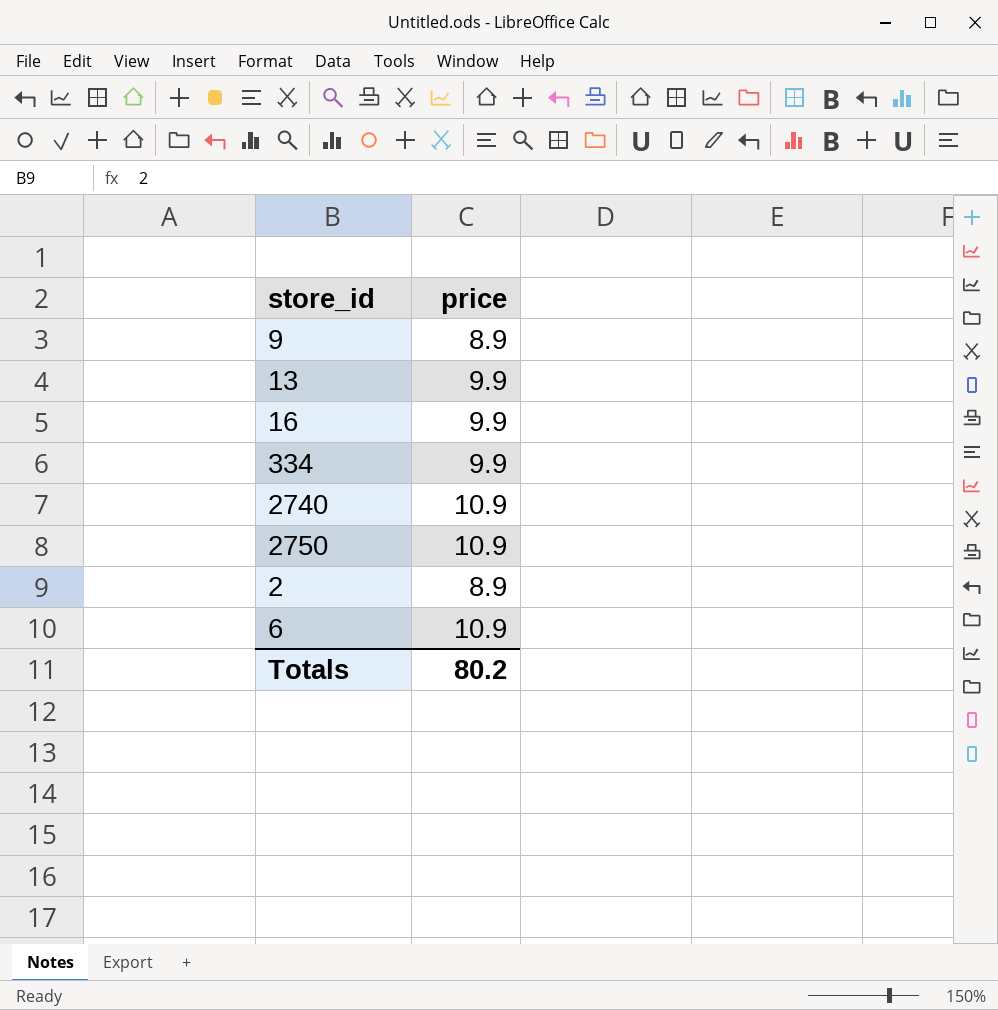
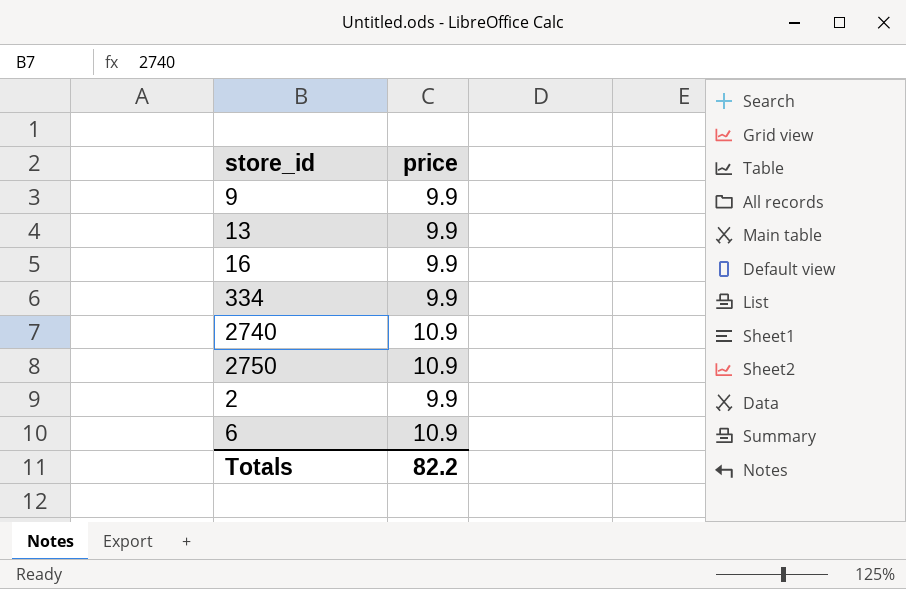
9 | price: 8.9 -> 9.9
2 | price: 8.9 -> 9.9
Totals | price: 80.2 -> 82.2

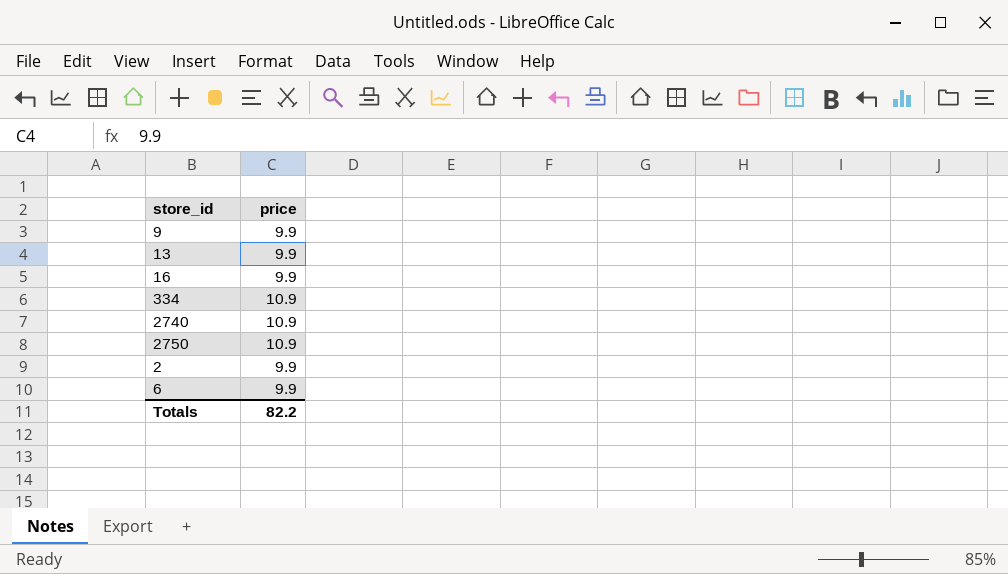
334 | price: 9.9 -> 10.9
6 | price: 10.9 -> 9.9

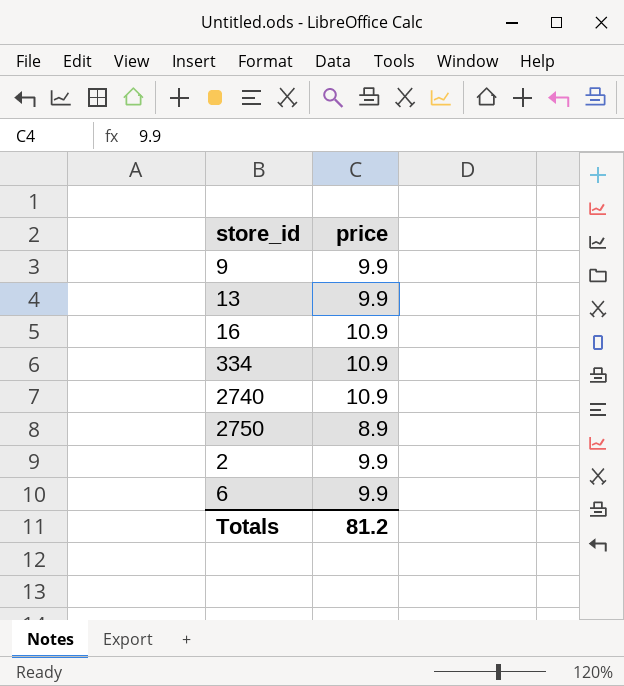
16 | price: 9.9 -> 10.9
2750 | price: 10.9 -> 8.9
Totals | price: 82.2 -> 81.2

